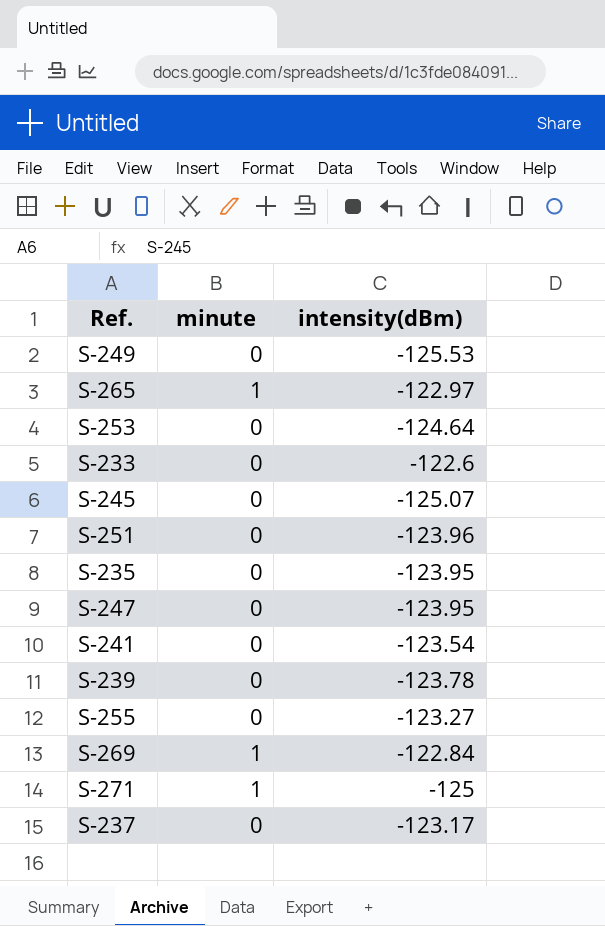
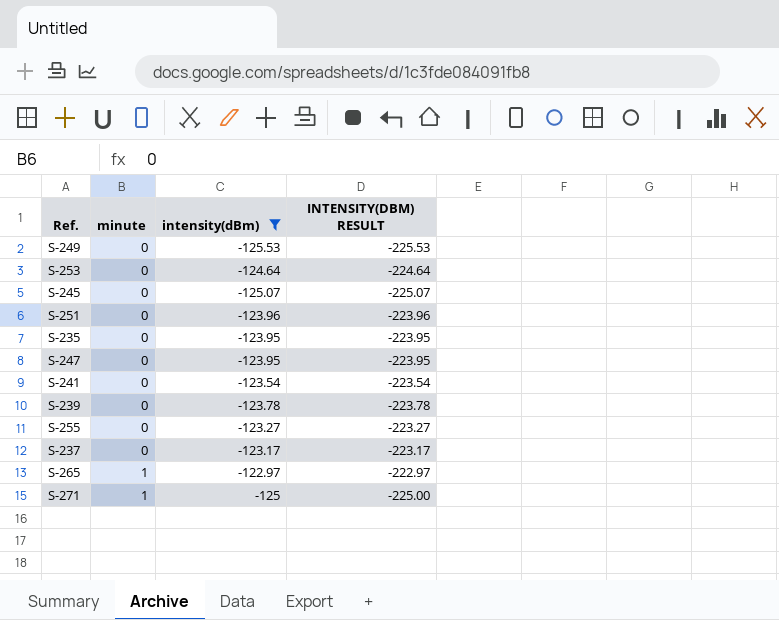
filter: none -> intensity(dBm) <= -122.97
row order: none -> minute ascending
column INTENSITY(DBM) RESULT | formula: none -> [intensity(dBm)] - 100

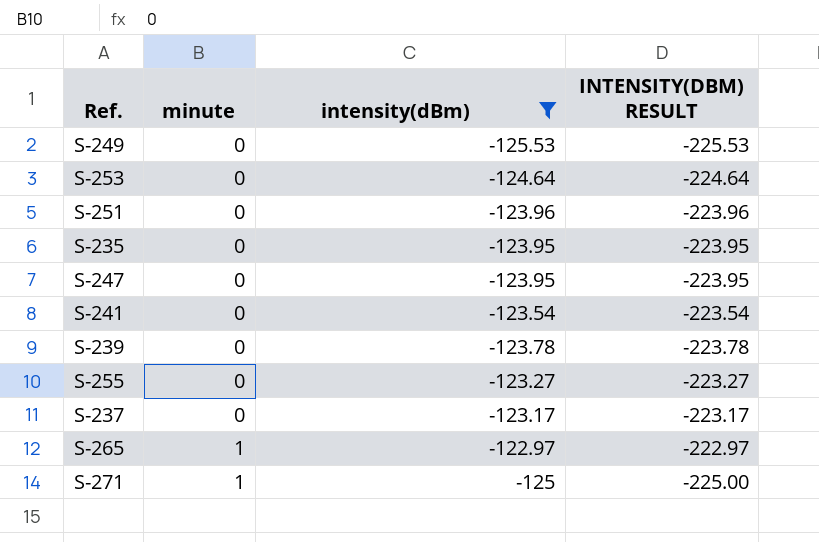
row S-245: 0 | -125.07 | -225.07 -> none

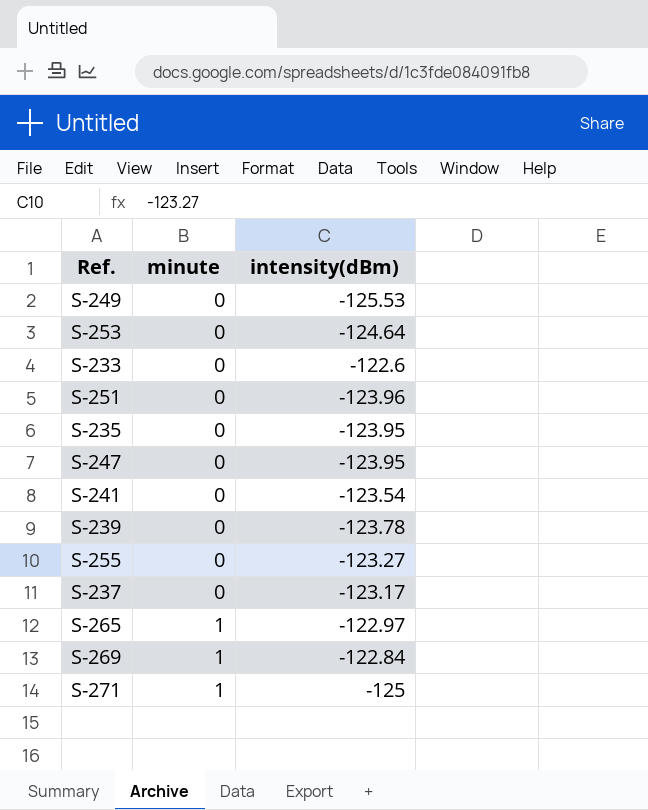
filter: intensity(dBm) <= -122.97 -> none
column INTENSITY(DBM) RESULT | formula: [intensity(dBm)] - 100 -> none

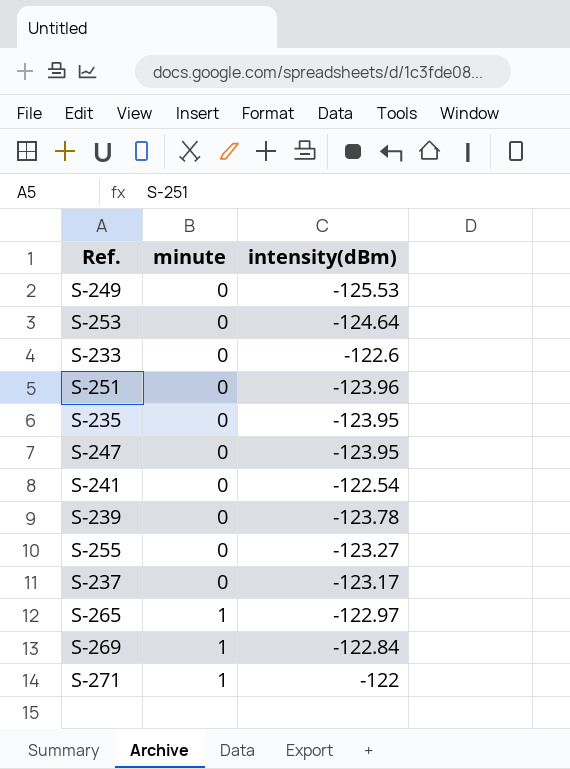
S-241 | intensity(dBm): -123.54 -> -122.54
S-271 | intensity(dBm): -125 -> -122

